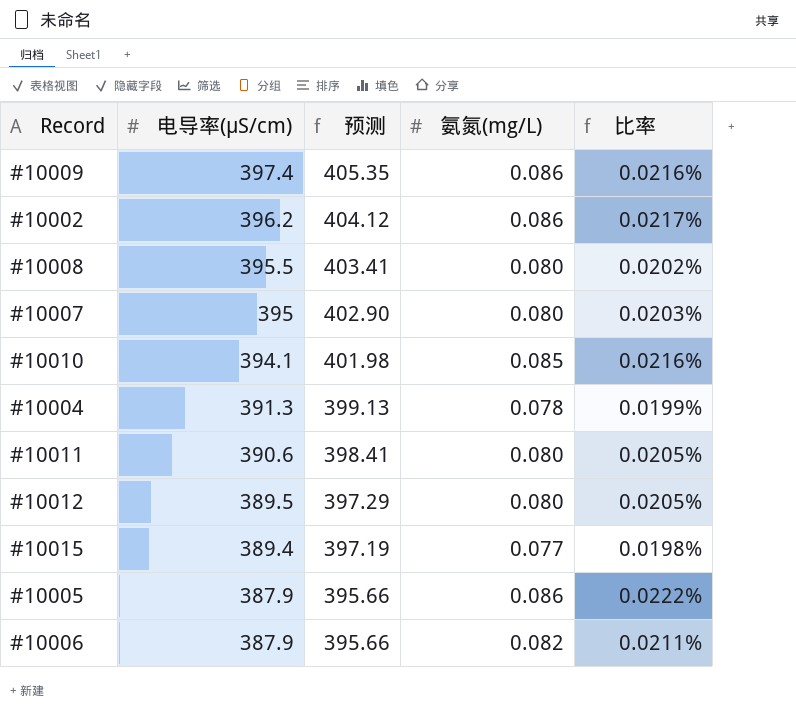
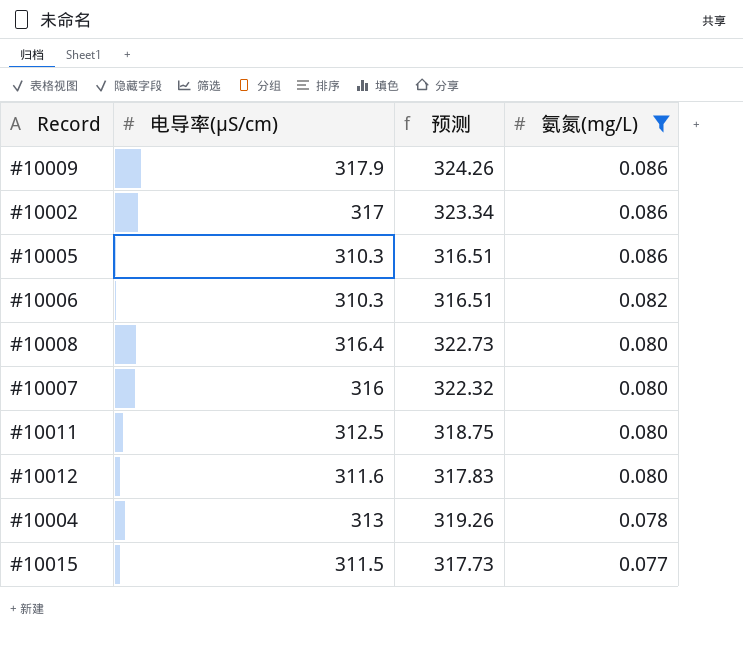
filter: none -> 氨氮(mg/L) != 0.085
row order: 电导率(μS/cm) descending -> 氨氮(mg/L) descending
column 比率 | formula: [氨氮(mg/L)] / [电导率(μS/cm)] -> none
#10009 | 电导率(μS/cm): 397.4 -> 317.9
#10009 | 预测: 405.35 -> 324.26
#10002 | 电导率(μS/cm): 396.2 -> 317
#10002 | 预测: 404.12 -> 323.34
#10005 | 电导率(μS/cm): 387.9 -> 310.3
#10005 | 预测: 395.66 -> 316.51
#10006 | 电导率(μS/cm): 387.9 -> 310.3
#10006 | 预测: 395.66 -> 316.51
#10008 | 电导率(μS/cm): 395.5 -> 316.4
#10008 | 预测: 403.41 -> 322.73
#10007 | 电导率(μS/cm): 395 -> 316
#10007 | 预测: 402.90 -> 322.32
#10011 | 电导率(μS/cm): 390.6 -> 312.5
#10011 | 预测: 398.41 -> 318.75
#10012 | 电导率(μS/cm): 389.5 -> 311.6
#10012 | 预测: 397.29 -> 317.83
#10004 | 电导率(μS/cm): 391.3 -> 313
#10004 | 预测: 399.13 -> 319.26
#10015 | 电导率(μS/cm): 389.4 -> 311.5
#10015 | 预测: 397.19 -> 317.73

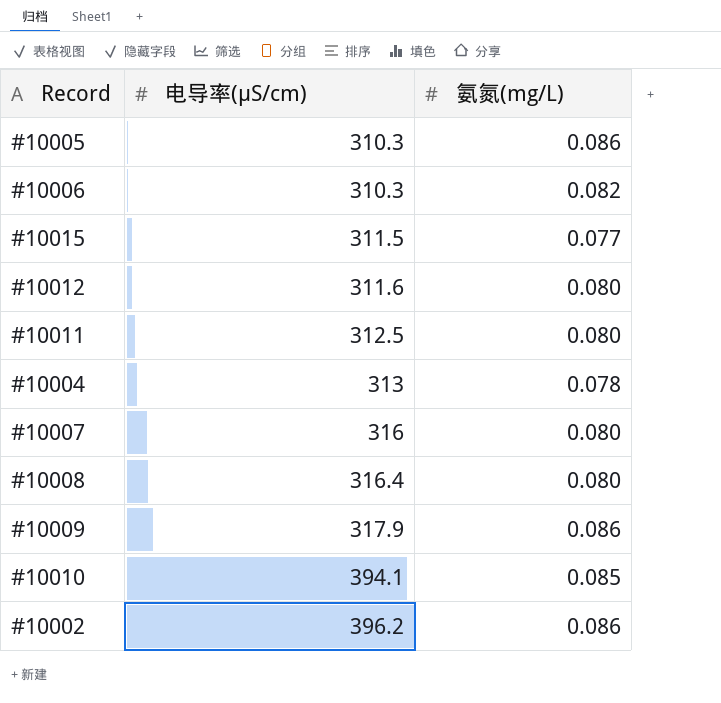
filter: 氨氮(mg/L) != 0.085 -> none
row order: 氨氮(mg/L) descending -> 电导率(μS/cm) ascending
column 预测 | formula: [电导率(μS/cm)] * 1.02 -> none
#10002 | 电导率(μS/cm): 317 -> 396.2

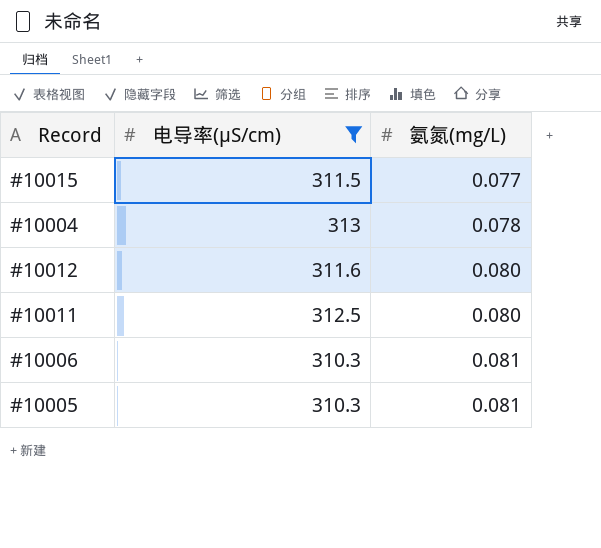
filter: none -> 电导率(μS/cm) <= 313
row order: 电导率(μS/cm) ascending -> 氨氮(mg/L) ascending
#10006 | 氨氮(mg/L): 0.082 -> 0.081
#10005 | 氨氮(mg/L): 0.086 -> 0.081

